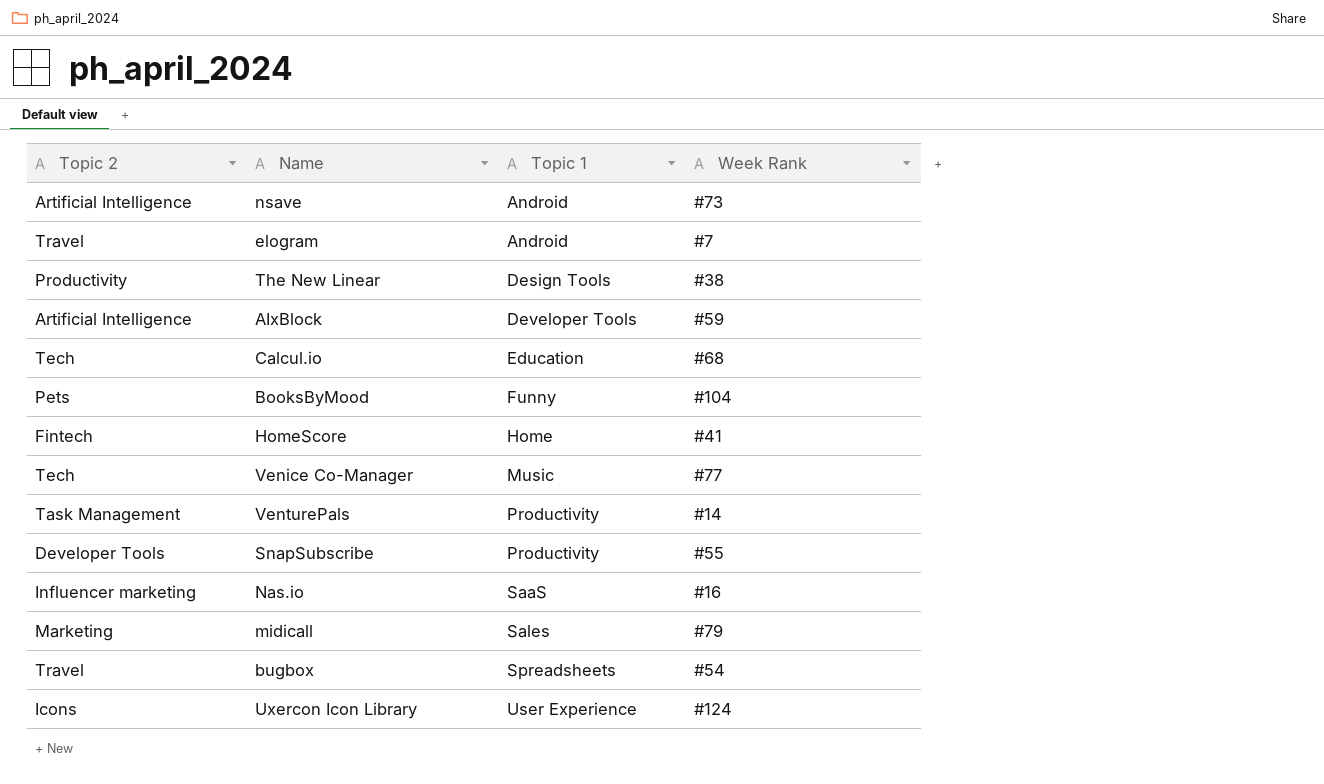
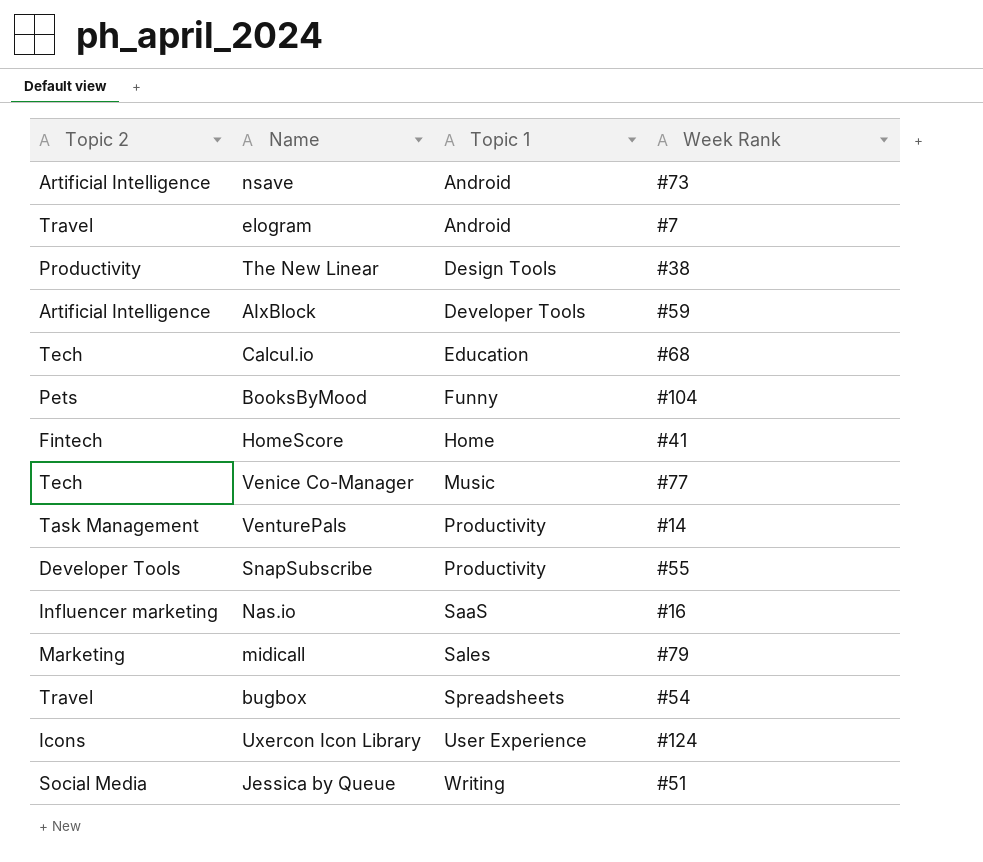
row Jessica by Queue: none -> Social Media | Writing | #51

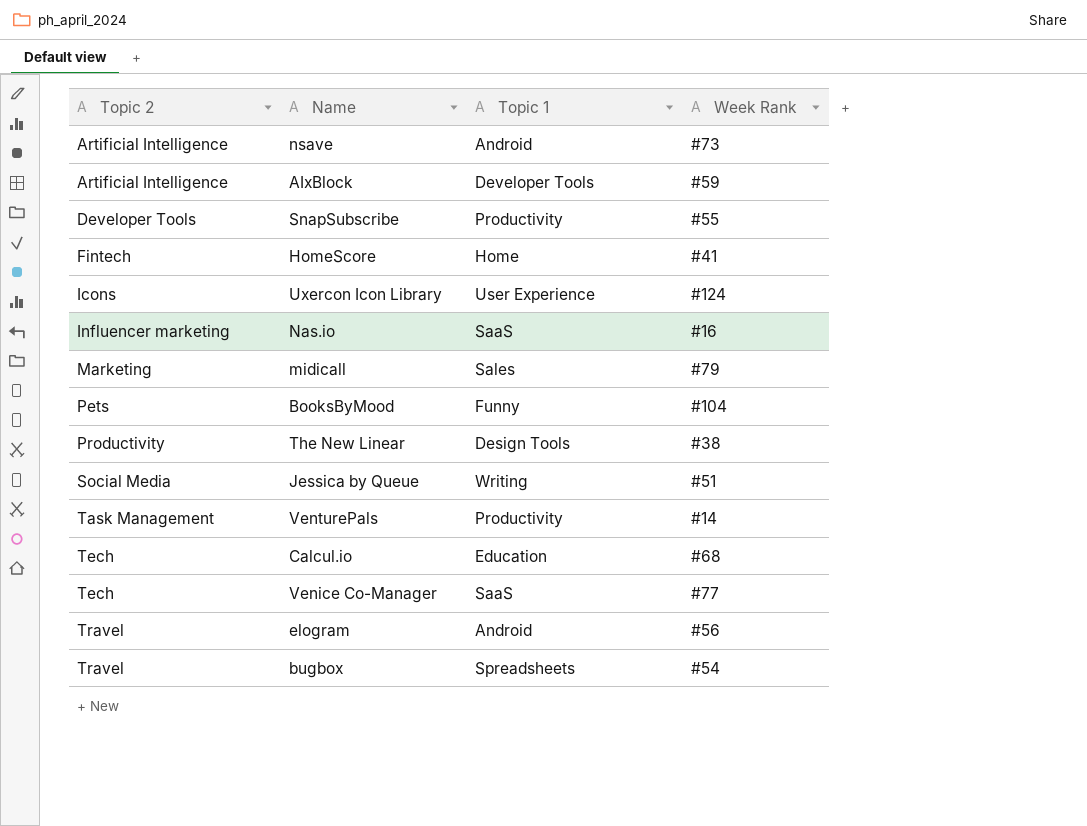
row order: Topic 1 ascending -> Topic 2 ascending
Venice Co-Manager | Topic 1: Music -> SaaS
elogram | Week Rank: #7 -> #56

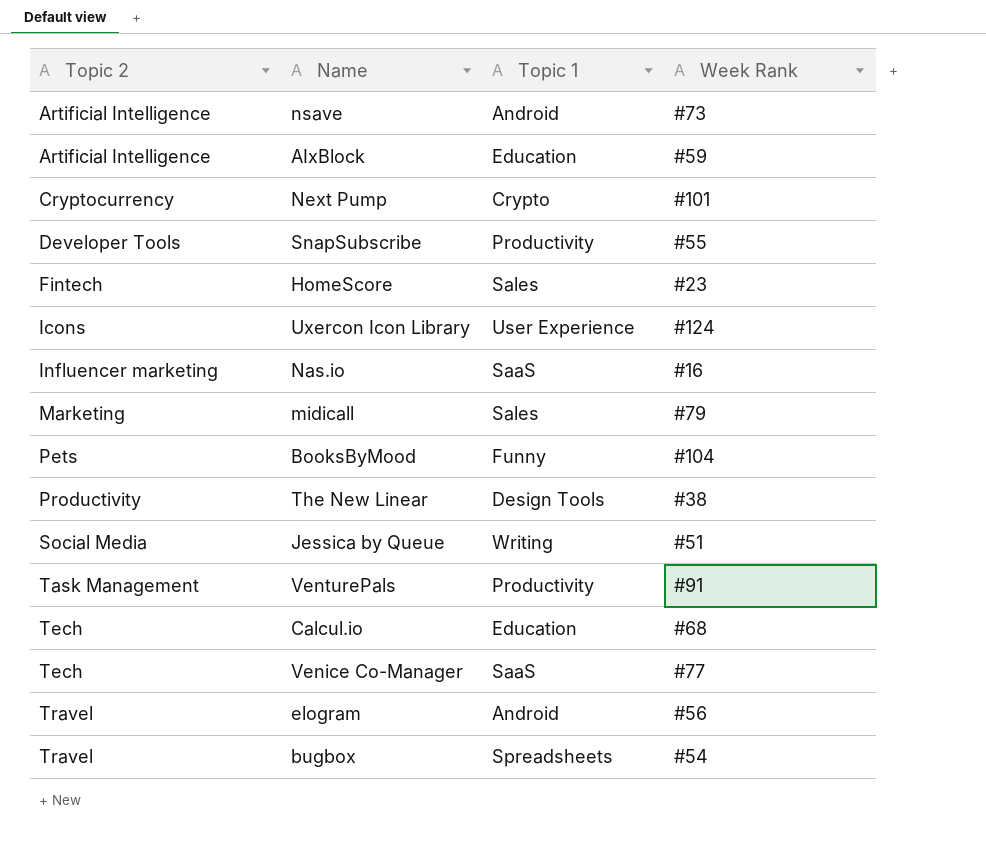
AIxBlock | Topic 1: Developer Tools -> Education
row Next Pump: none -> Cryptocurrency | Crypto | #101
HomeScore | Topic 1: Home -> Sales
HomeScore | Week Rank: #41 -> #23
VenturePals | Week Rank: #14 -> #91

